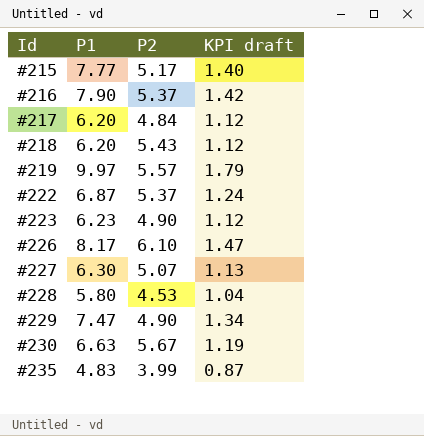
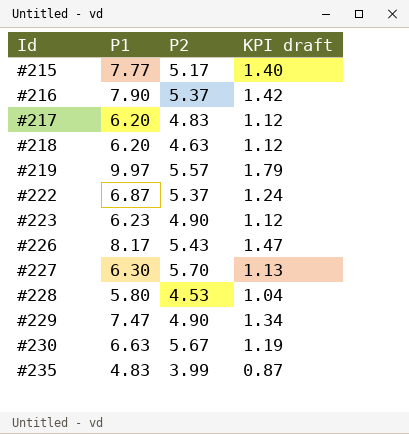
#217 | P2: 4.84 -> 4.83
#218 | P2: 5.43 -> 4.63
#226 | P2: 6.10 -> 5.43
#227 | P2: 5.07 -> 5.70

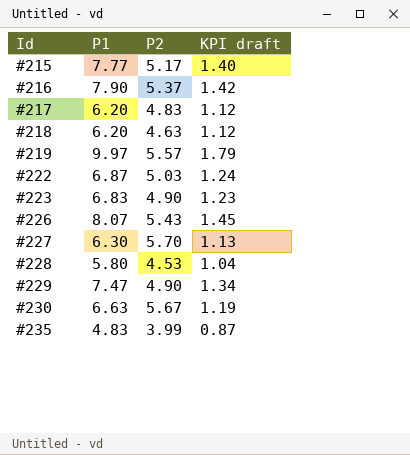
#222 | P2: 5.37 -> 5.03
#223 | P1: 6.23 -> 6.83
#223 | KPI draft: 1.12 -> 1.23
#226 | P1: 8.17 -> 8.07
#226 | KPI draft: 1.47 -> 1.45

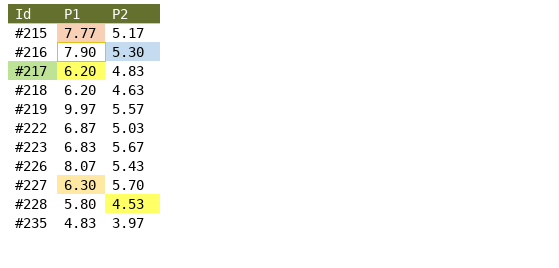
column KPI draft | formula: [P1] * 0.18 -> none
row #229: 7.47 | 4.90 | 1.34 -> none
row #230: 6.63 | 5.67 | 1.19 -> none
#216 | P2: 5.37 -> 5.30
#223 | P2: 4.90 -> 5.67
#235 | P2: 3.99 -> 3.97

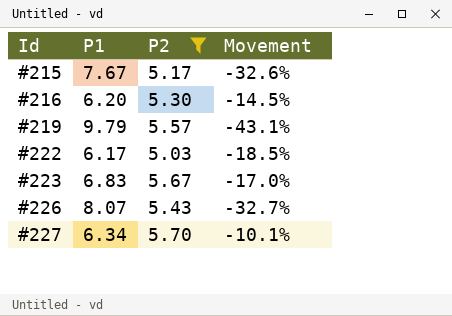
filter: none -> P2 >= 5.03
column Movement | formula: none -> ([P2] - [P1]) / [P1]
#215 | P1: 7.77 -> 7.67
#216 | P1: 7.90 -> 6.20
#219 | P1: 9.97 -> 9.79
#222 | P1: 6.87 -> 6.17
#227 | P1: 6.30 -> 6.34

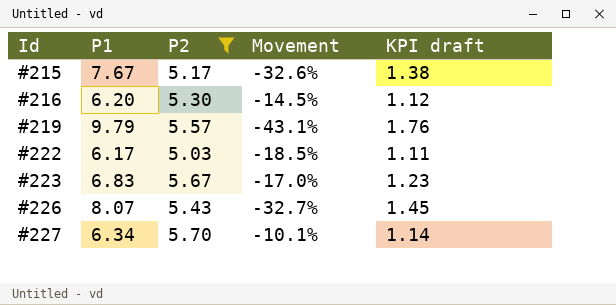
column KPI draft | formula: none -> [P1] * 0.18

